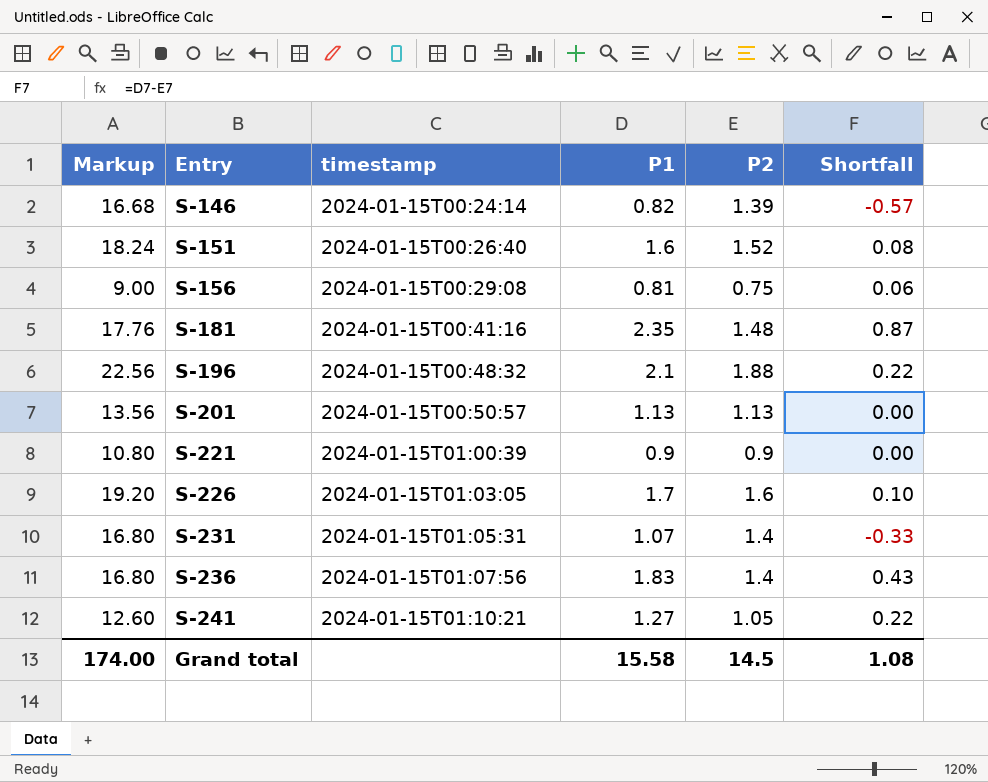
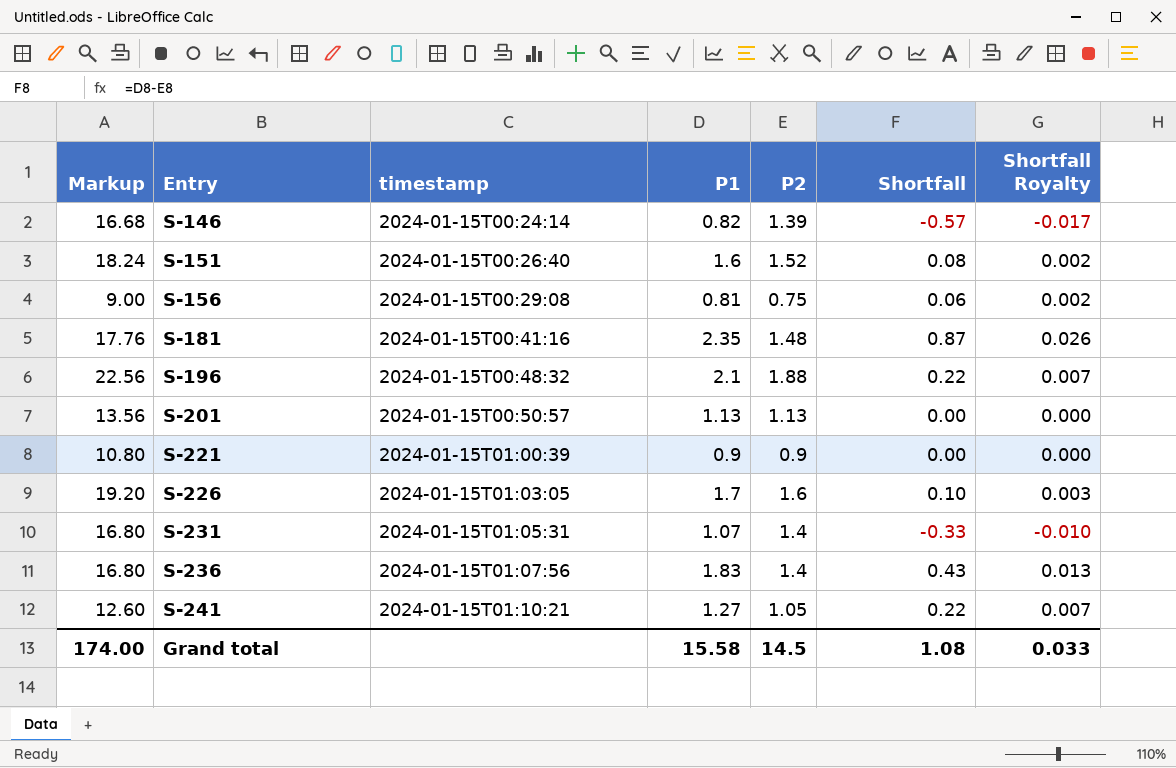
column Shortfall Royalty | formula: none -> [Shortfall] * 0.03

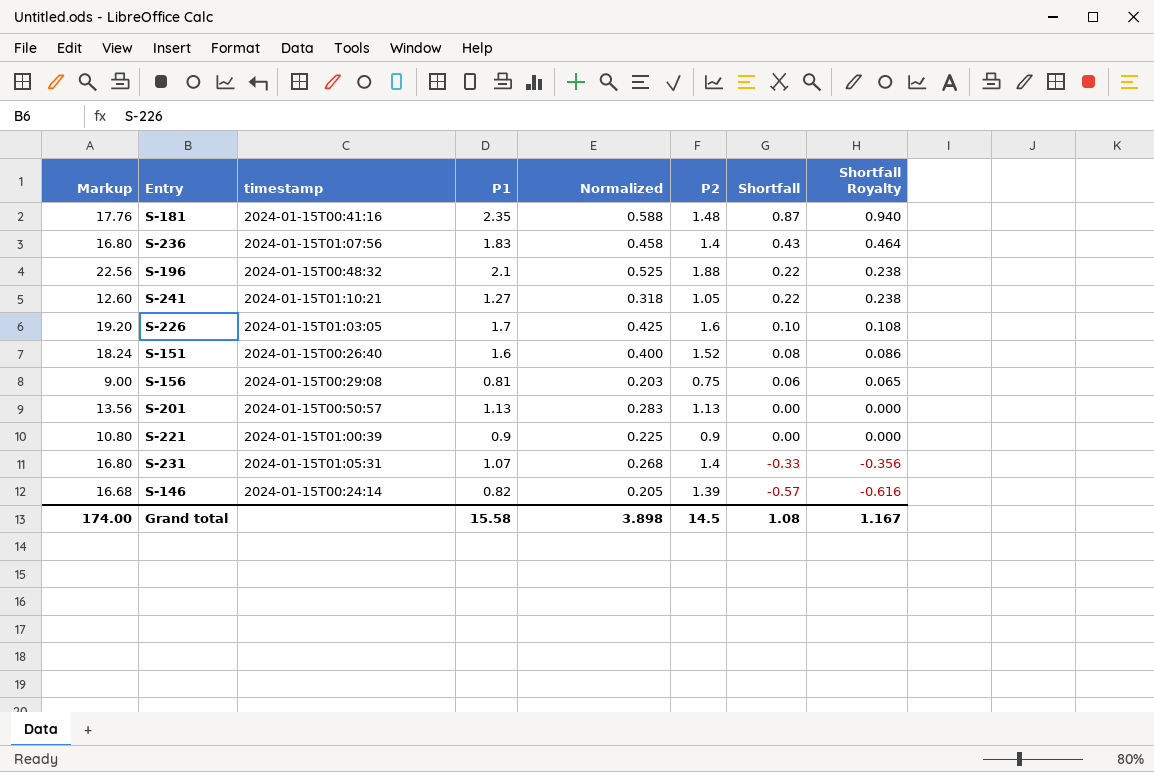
row order: Entry ascending -> Shortfall descending
column Normalized | formula: none -> [P1] * 0.25
column Shortfall Royalty | formula: [Shortfall] * 0.03 -> [Shortfall] * 1.08
Grand total | Shortfall Royalty: 0.033 -> 1.167

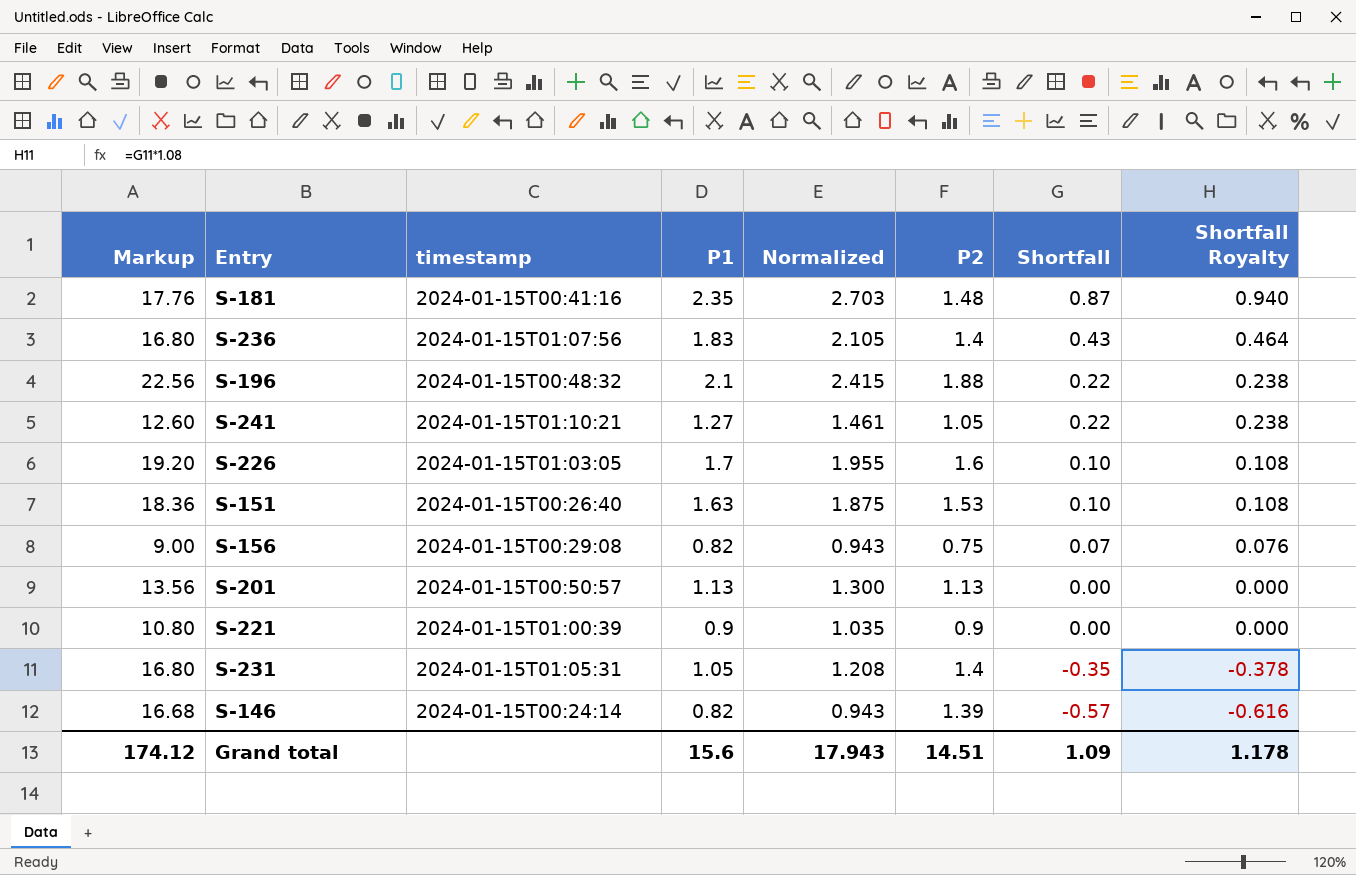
column Normalized | formula: [P1] * 0.25 -> [P1] * 1.15
S-151 | Markup: 18.24 -> 18.36
S-151 | P1: 1.6 -> 1.63
S-151 | P2: 1.52 -> 1.53
S-151 | Shortfall: 0.08 -> 0.10
S-151 | Shortfall Royalty: 0.086 -> 0.108
S-156 | P1: 0.81 -> 0.82
S-156 | Shortfall: 0.06 -> 0.07
S-156 | Shortfall Royalty: 0.065 -> 0.076
S-231 | P1: 1.07 -> 1.05
S-231 | Shortfall: -0.33 -> -0.35
S-231 | Shortfall Royalty: -0.356 -> -0.378
Grand total | Markup: 174.00 -> 174.12
Grand total | P1: 15.58 -> 15.6
Grand total | Normalized: 3.898 -> 17.943
Grand total | P2: 14.5 -> 14.51
Grand total | Shortfall: 1.08 -> 1.09
Grand total | Shortfall Royalty: 1.167 -> 1.178

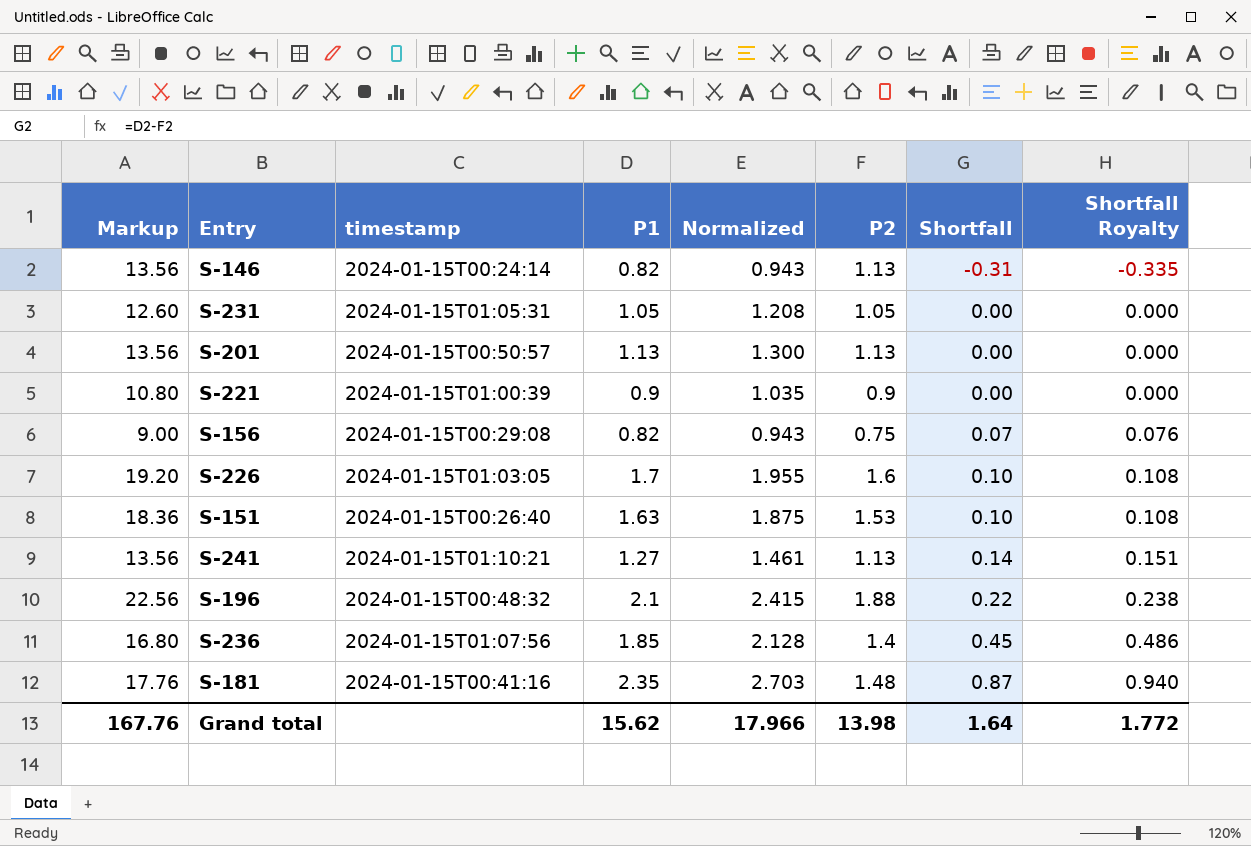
row order: Shortfall descending -> Shortfall ascending
S-146 | Markup: 16.68 -> 13.56
S-146 | P2: 1.39 -> 1.13
S-146 | Shortfall: -0.57 -> -0.31
S-146 | Shortfall Royalty: -0.616 -> -0.335
S-231 | Markup: 16.80 -> 12.60
S-231 | P2: 1.4 -> 1.05
S-231 | Shortfall: -0.35 -> 0.00
S-231 | Shortfall Royalty: -0.378 -> 0.000
S-241 | Markup: 12.60 -> 13.56
S-241 | P2: 1.05 -> 1.13
S-241 | Shortfall: 0.22 -> 0.14
S-241 | Shortfall Royalty: 0.238 -> 0.151
S-236 | P1: 1.83 -> 1.85
S-236 | Normalized: 2.105 -> 2.128
S-236 | Shortfall: 0.43 -> 0.45
S-236 | Shortfall Royalty: 0.464 -> 0.486
Grand total | Markup: 174.12 -> 167.76
Grand total | P1: 15.6 -> 15.62
Grand total | Normalized: 17.943 -> 17.966
Grand total | P2: 14.51 -> 13.98
Grand total | Shortfall: 1.09 -> 1.64
Grand total | Shortfall Royalty: 1.178 -> 1.772

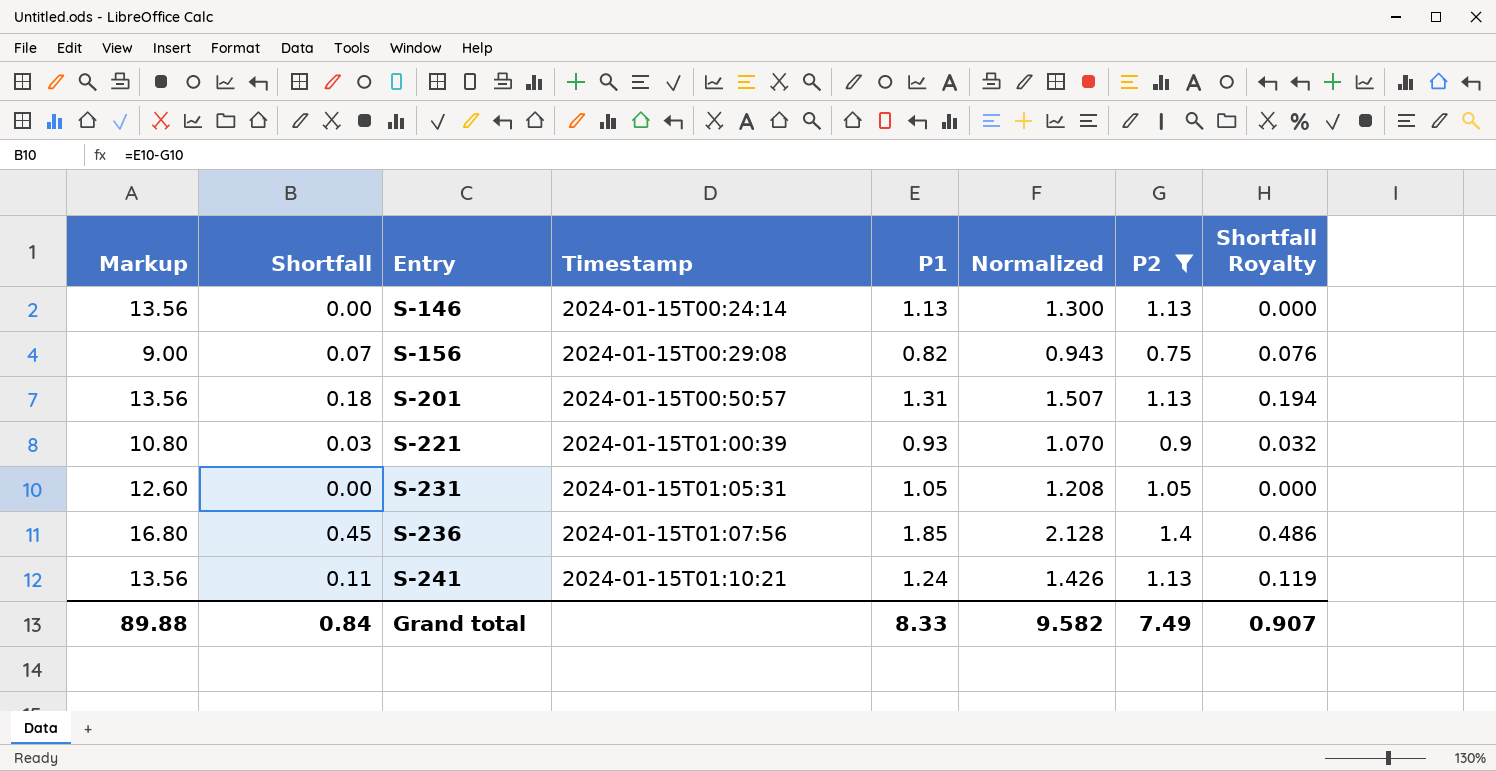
filter: none -> P2 <= 1.4
row order: Shortfall ascending -> Entry ascending
column Shortfall | position: 7 -> 2
column name: timestamp -> Timestamp
S-146 | Shortfall: -0.31 -> 0.00
S-146 | P1: 0.82 -> 1.13
S-146 | Normalized: 0.943 -> 1.300
S-146 | Shortfall Royalty: -0.335 -> 0.000
S-201 | Shortfall: 0.00 -> 0.18
S-201 | P1: 1.13 -> 1.31
S-201 | Normalized: 1.300 -> 1.507
S-201 | Shortfall Royalty: 0.000 -> 0.194
S-221 | Shortfall: 0.00 -> 0.03
S-221 | P1: 0.9 -> 0.93
S-221 | Normalized: 1.035 -> 1.070
S-221 | Shortfall Royalty: 0.000 -> 0.032
S-241 | Shortfall: 0.14 -> 0.11
S-241 | P1: 1.27 -> 1.24
S-241 | Normalized: 1.461 -> 1.426
S-241 | Shortfall Royalty: 0.151 -> 0.119
Grand total | Markup: 167.76 -> 89.88
Grand total | Shortfall: 1.64 -> 0.84
Grand total | P1: 15.62 -> 8.33
Grand total | Normalized: 17.966 -> 9.582
Grand total | P2: 13.98 -> 7.49
Grand total | Shortfall Royalty: 1.772 -> 0.907

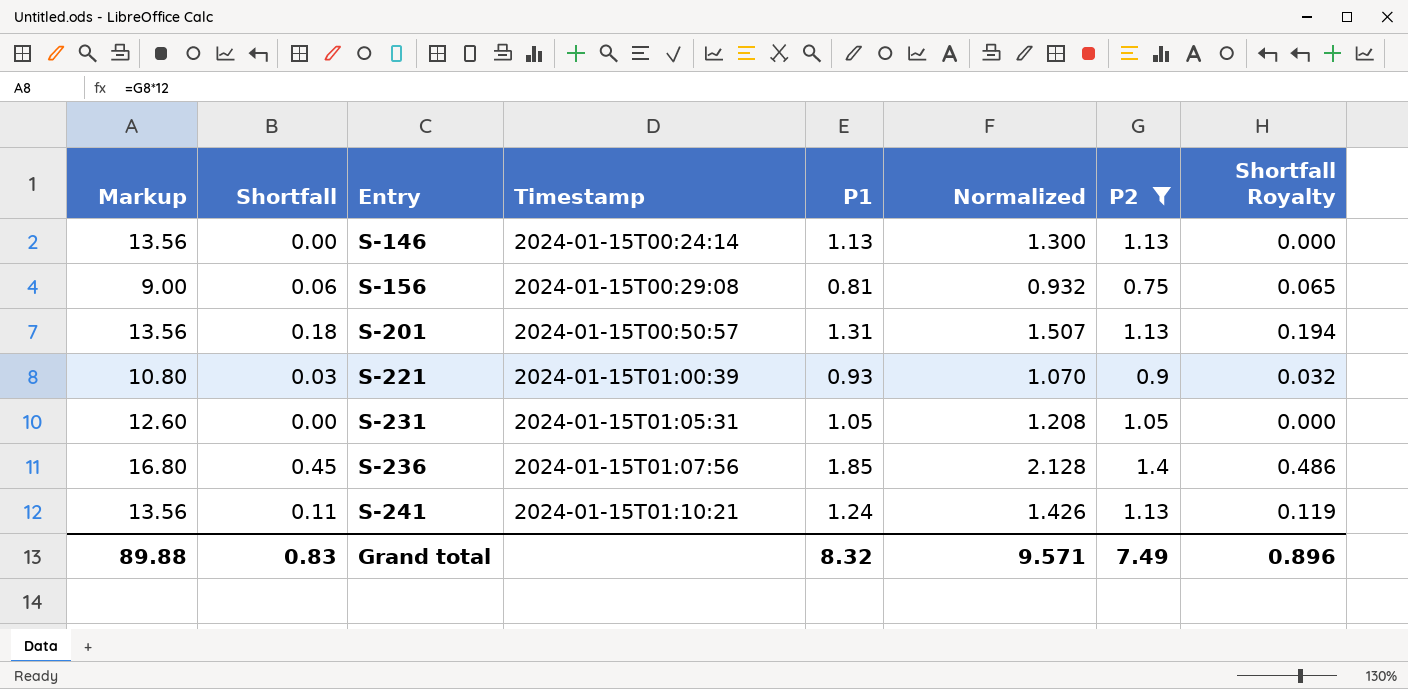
S-156 | Shortfall: 0.07 -> 0.06
S-156 | P1: 0.82 -> 0.81
S-156 | Normalized: 0.943 -> 0.932
S-156 | Shortfall Royalty: 0.076 -> 0.065
Grand total | Shortfall: 0.84 -> 0.83
Grand total | P1: 8.33 -> 8.32
Grand total | Normalized: 9.582 -> 9.571
Grand total | Shortfall Royalty: 0.907 -> 0.896

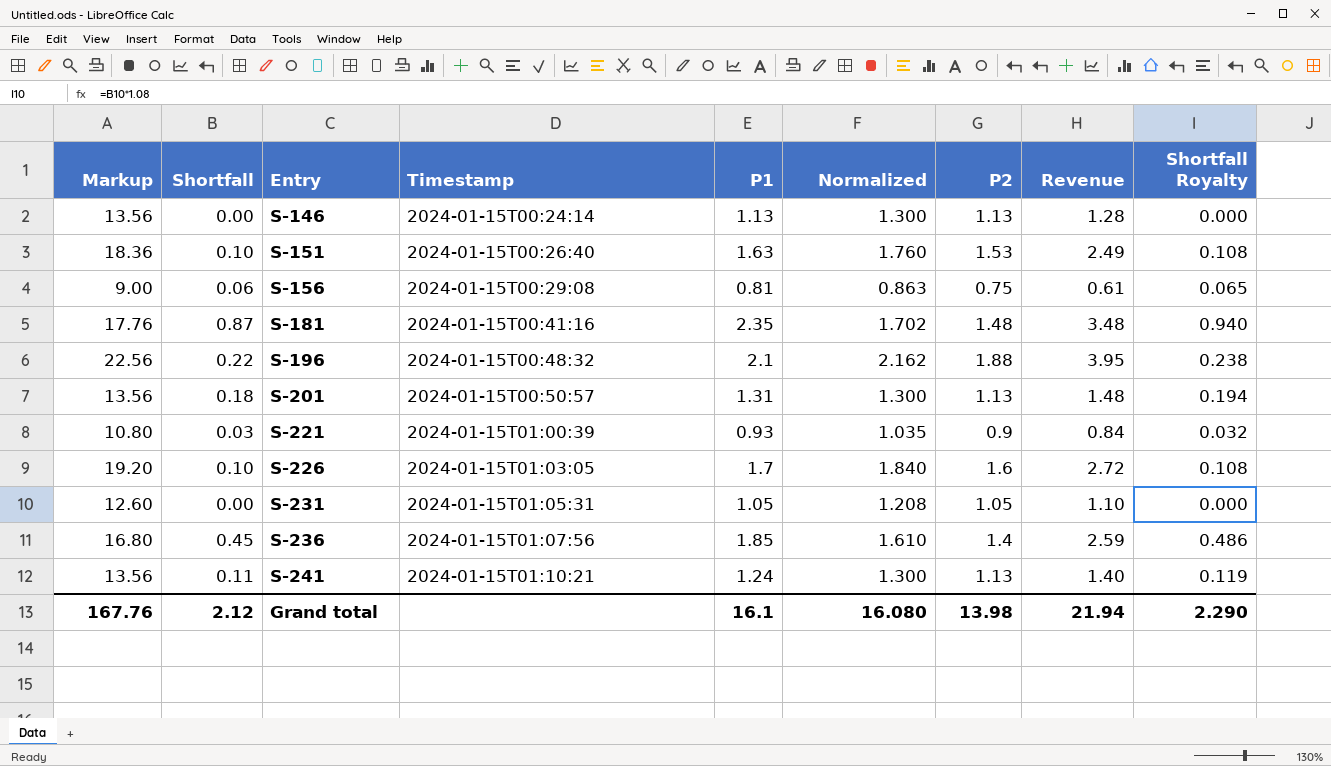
filter: P2 <= 1.4 -> none
column Normalized | formula: [P1] * 1.15 -> [P2] * 1.15
column Revenue | formula: none -> [P1] * [P2]
Grand total | Markup: 89.88 -> 167.76
Grand total | Shortfall: 0.83 -> 2.12
Grand total | P1: 8.32 -> 16.1
Grand total | Normalized: 9.571 -> 16.080
Grand total | P2: 7.49 -> 13.98
Grand total | Shortfall Royalty: 0.896 -> 2.290

